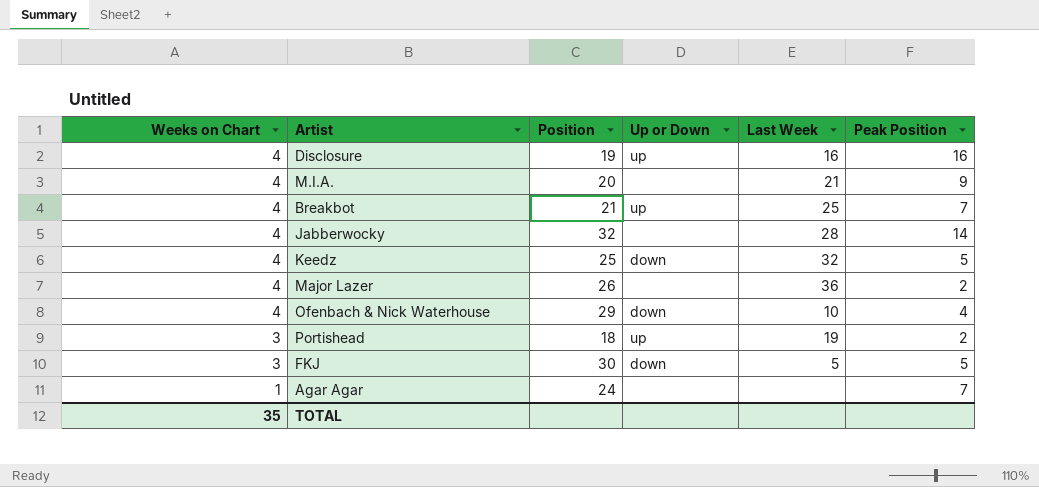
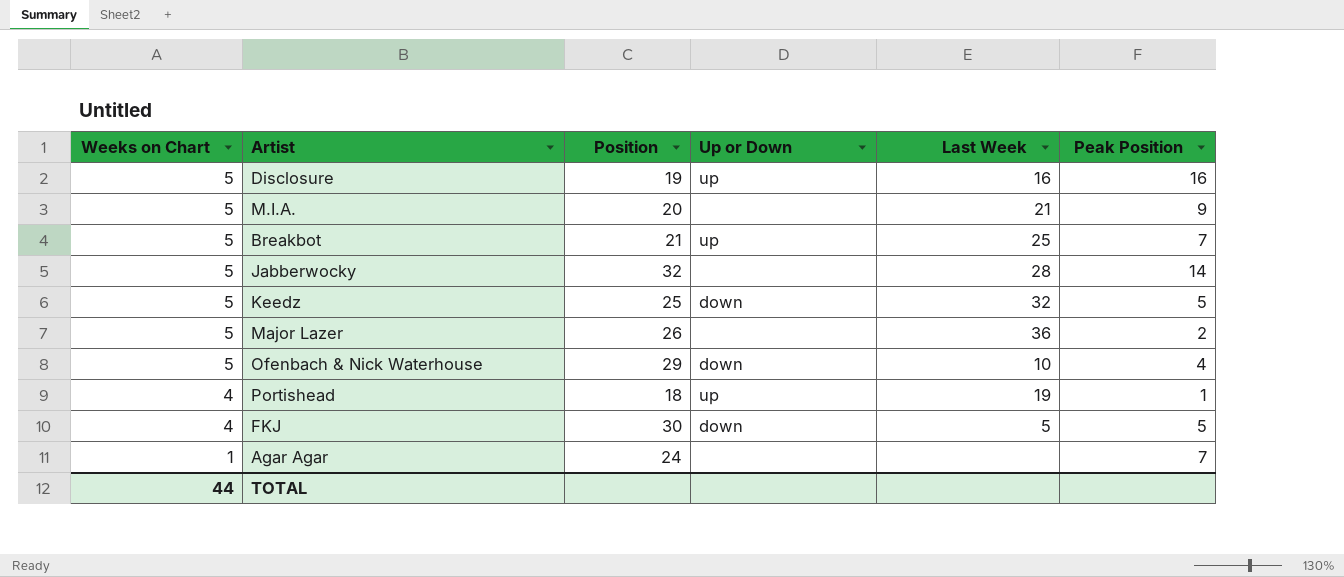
Disclosure | Weeks on Chart: 4 -> 5
M.I.A. | Weeks on Chart: 4 -> 5
Breakbot | Weeks on Chart: 4 -> 5
Jabberwocky | Weeks on Chart: 4 -> 5
Keedz | Weeks on Chart: 4 -> 5
Major Lazer | Weeks on Chart: 4 -> 5
Ofenbach & Nick Waterhouse | Weeks on Chart: 4 -> 5
Portishead | Weeks on Chart: 3 -> 4
Portishead | Peak Position: 2 -> 1
FKJ | Weeks on Chart: 3 -> 4
TOTAL | Weeks on Chart: 35 -> 44

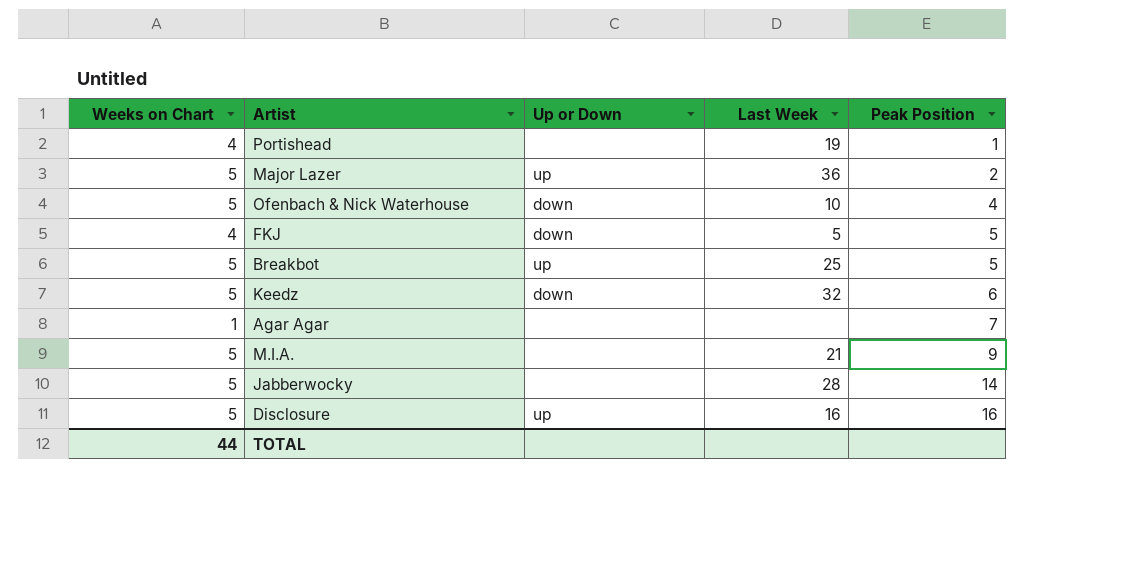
row order: Weeks on Chart descending -> Peak Position ascending
column Position | position: 3 -> none
Portishead | Up or Down: up -> none
Major Lazer | Up or Down: none -> up
Breakbot | Peak Position: 7 -> 5
Keedz | Peak Position: 5 -> 6

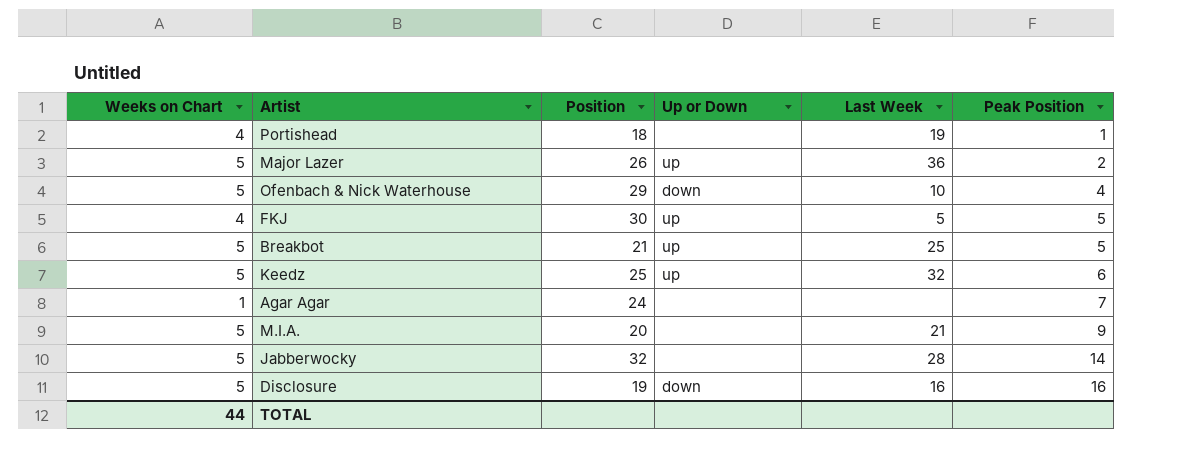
column Position | position: none -> 3
FKJ | Up or Down: down -> up
Keedz | Up or Down: down -> up
Disclosure | Up or Down: up -> down

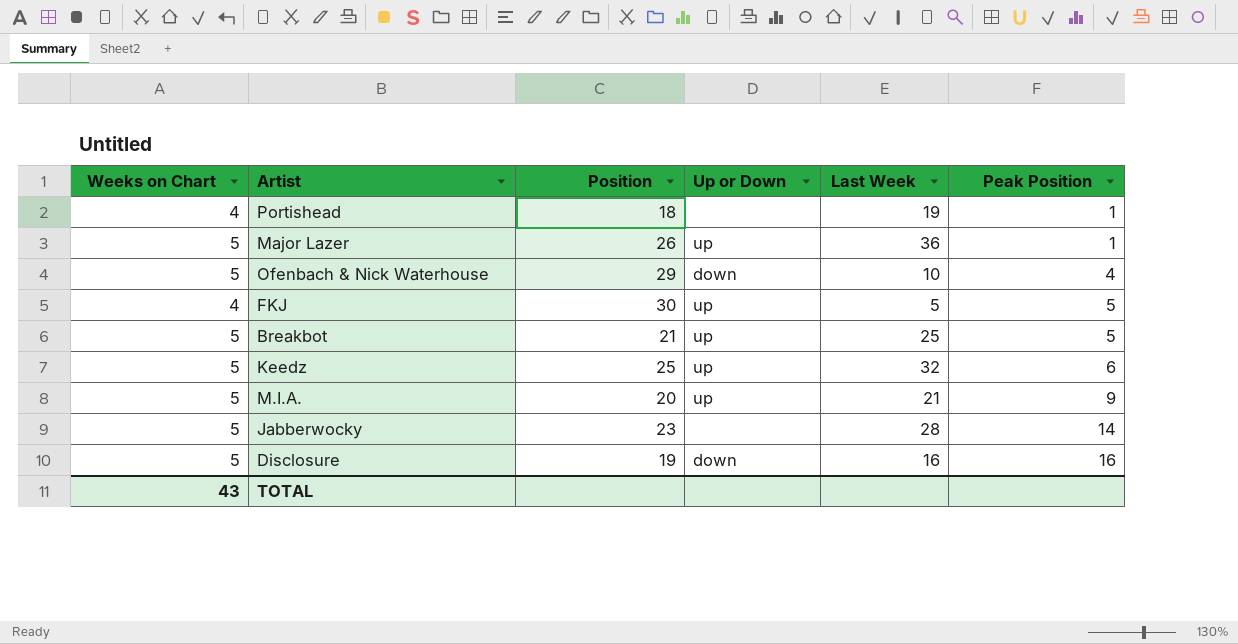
row Agar Agar: 1 | 24 | none | none | 7 -> none
Major Lazer | Peak Position: 2 -> 1
M.I.A. | Up or Down: none -> up
Jabberwocky | Position: 32 -> 23
TOTAL | Weeks on Chart: 44 -> 43

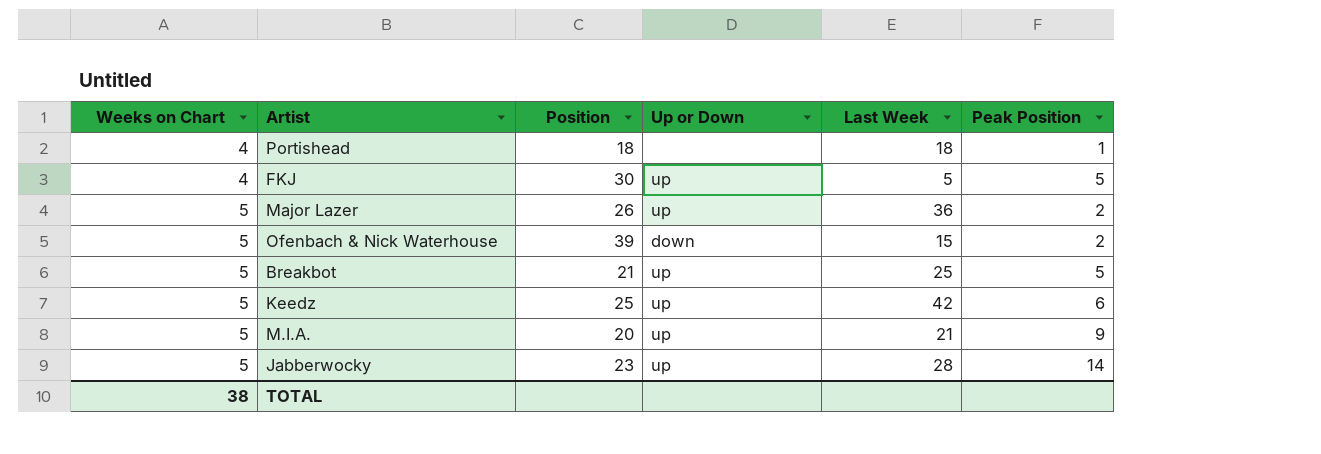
row order: Peak Position ascending -> Weeks on Chart ascending
row Disclosure: 5 | 19 | down | 16 | 16 -> none
Portishead | Last Week: 19 -> 18
Major Lazer | Peak Position: 1 -> 2
Ofenbach & Nick Waterhouse | Position: 29 -> 39
Ofenbach & Nick Waterhouse | Last Week: 10 -> 15
Ofenbach & Nick Waterhouse | Peak Position: 4 -> 2
Keedz | Last Week: 32 -> 42
Jabberwocky | Up or Down: none -> up
TOTAL | Weeks on Chart: 43 -> 38

